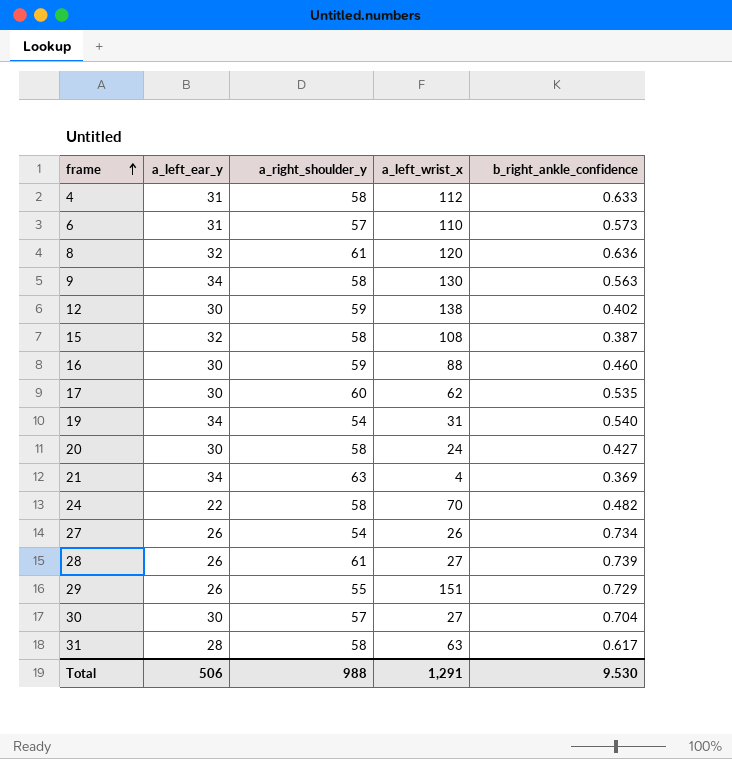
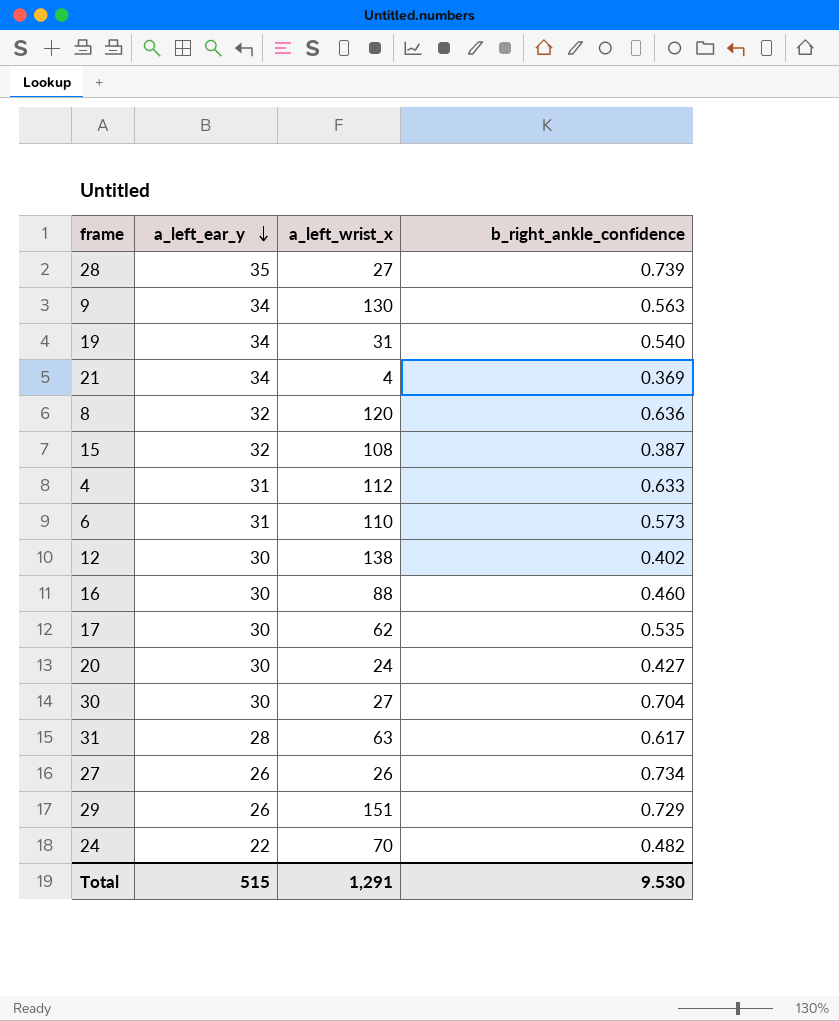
row order: frame ascending -> a_left_ear_y descending
column a_right_shoulder_y | position: 3 -> none
28 | a_left_ear_y: 26 -> 35
Total | a_left_ear_y: 506 -> 515

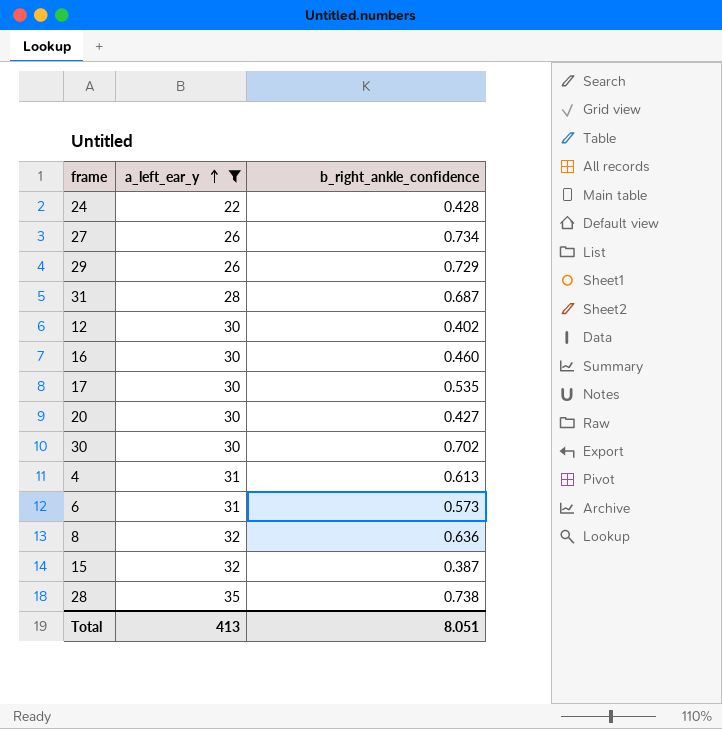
filter: none -> a_left_ear_y != 34
row order: a_left_ear_y descending -> a_left_ear_y ascending
column a_left_wrist_x | position: 3 -> none
24 | b_right_ankle_confidence: 0.482 -> 0.428
31 | b_right_ankle_confidence: 0.617 -> 0.687
30 | b_right_ankle_confidence: 0.704 -> 0.702
4 | b_right_ankle_confidence: 0.633 -> 0.613
28 | b_right_ankle_confidence: 0.739 -> 0.738
Total | a_left_ear_y: 515 -> 413
Total | b_right_ankle_confidence: 9.530 -> 8.051

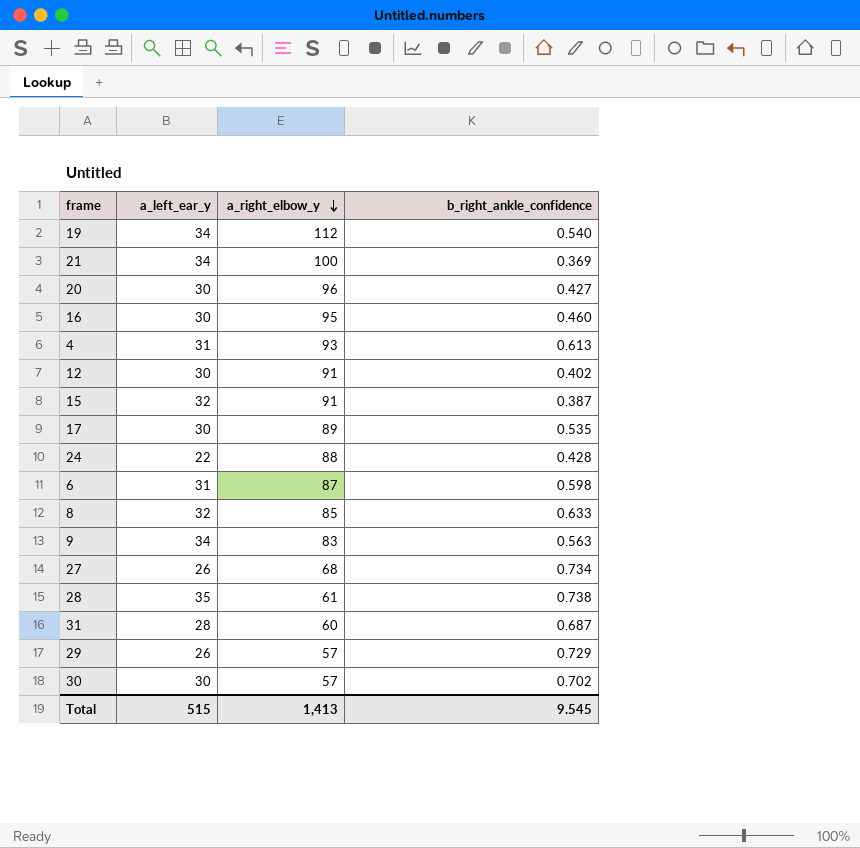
filter: a_left_ear_y != 34 -> none
row order: a_left_ear_y ascending -> a_right_elbow_y descending
column a_right_elbow_y | position: none -> 3
6 | b_right_ankle_confidence: 0.573 -> 0.598
8 | b_right_ankle_confidence: 0.636 -> 0.633
Total | a_left_ear_y: 413 -> 515
Total | b_right_ankle_confidence: 8.051 -> 9.545

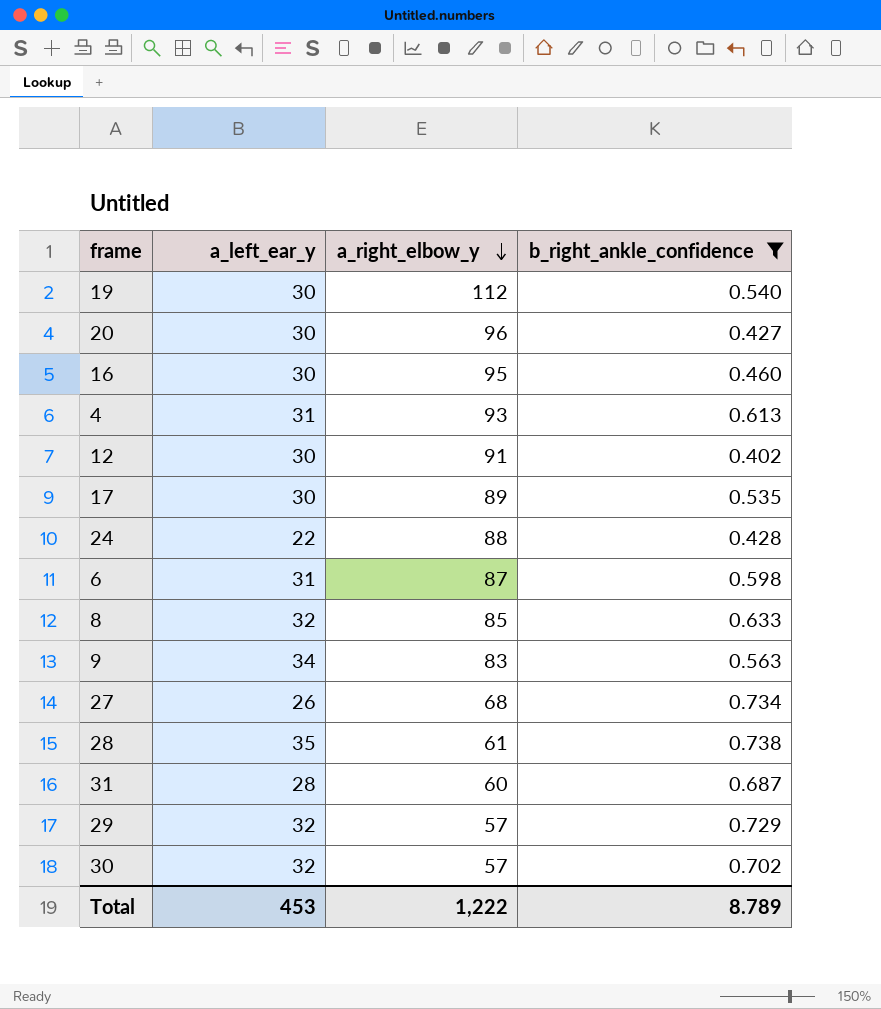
filter: none -> b_right_ankle_confidence >= 0.402
19 | a_left_ear_y: 34 -> 30
29 | a_left_ear_y: 26 -> 32
30 | a_left_ear_y: 30 -> 32
Total | a_left_ear_y: 515 -> 453
Total | a_right_elbow_y: 1,413 -> 1,222
Total | b_right_ankle_confidence: 9.545 -> 8.789

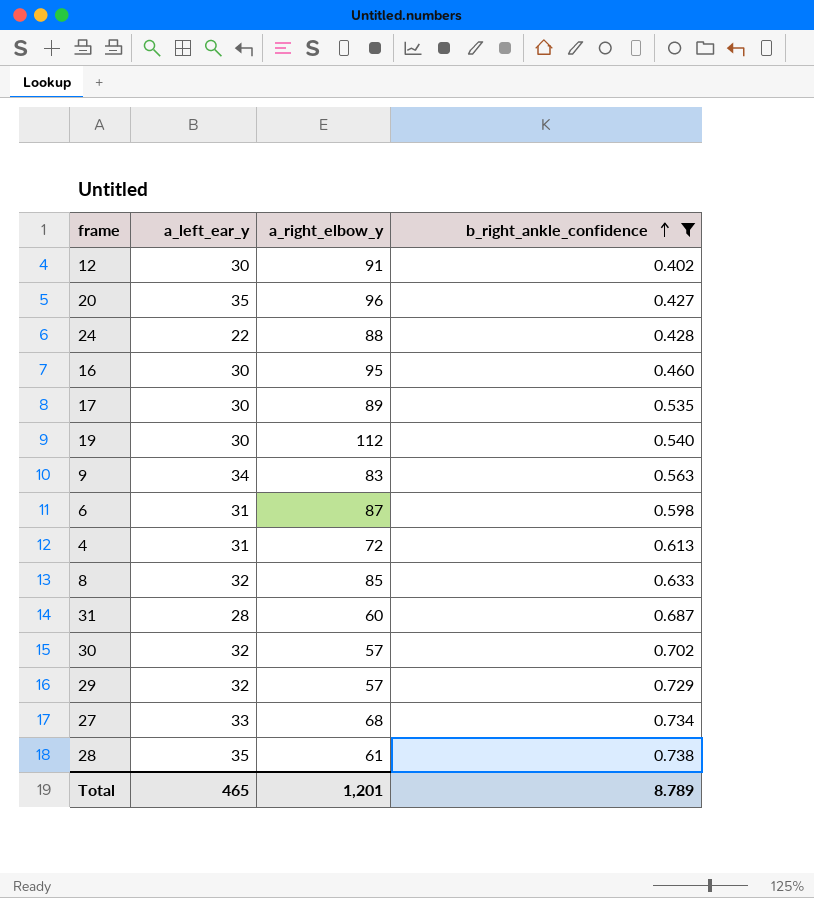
row order: a_right_elbow_y descending -> b_right_ankle_confidence ascending
20 | a_left_ear_y: 30 -> 35
4 | a_right_elbow_y: 93 -> 72
27 | a_left_ear_y: 26 -> 33
Total | a_left_ear_y: 453 -> 465
Total | a_right_elbow_y: 1,222 -> 1,201

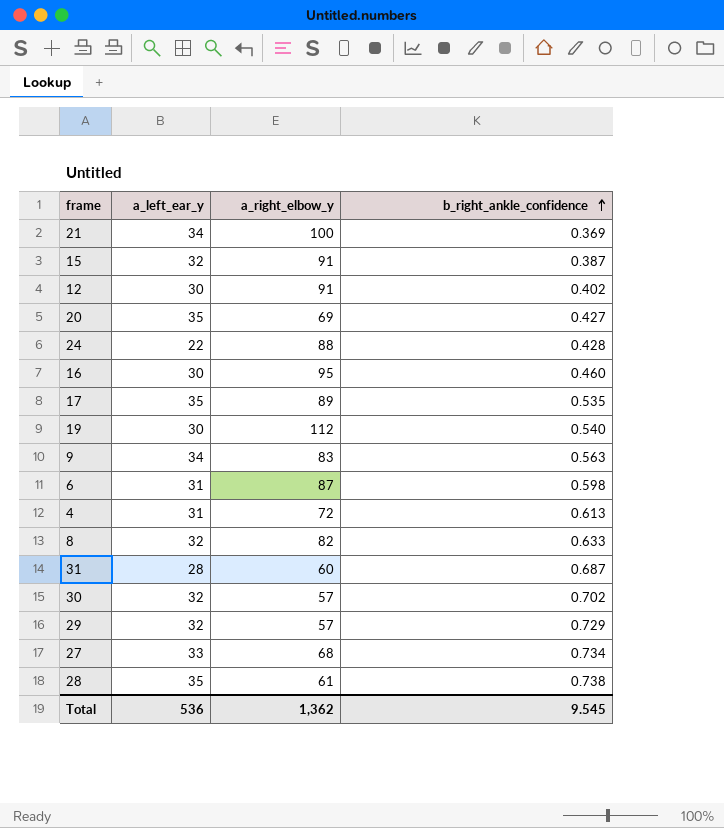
filter: b_right_ankle_confidence >= 0.402 -> none
20 | a_right_elbow_y: 96 -> 69
17 | a_left_ear_y: 30 -> 35
8 | a_right_elbow_y: 85 -> 82
Total | a_left_ear_y: 465 -> 536
Total | a_right_elbow_y: 1,201 -> 1,362
Total | b_right_ankle_confidence: 8.789 -> 9.545

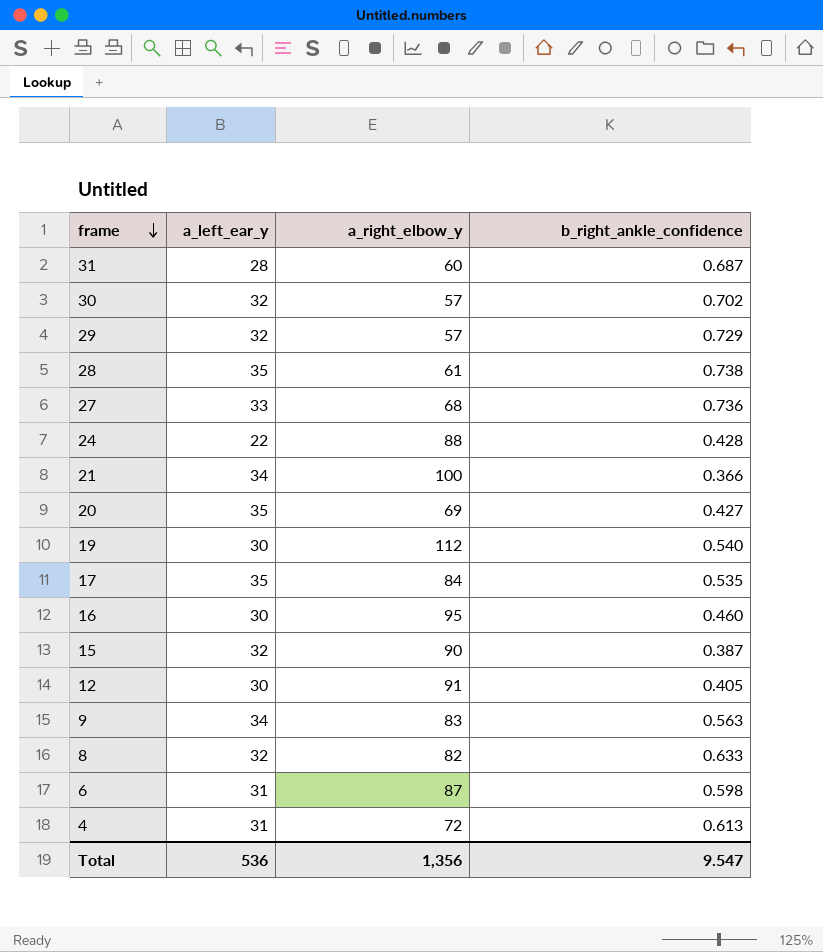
row order: b_right_ankle_confidence ascending -> frame descending
27 | b_right_ankle_confidence: 0.734 -> 0.736
21 | b_right_ankle_confidence: 0.369 -> 0.366
17 | a_right_elbow_y: 89 -> 84
15 | a_right_elbow_y: 91 -> 90
12 | b_right_ankle_confidence: 0.402 -> 0.405
Total | a_right_elbow_y: 1,362 -> 1,356
Total | b_right_ankle_confidence: 9.545 -> 9.547

